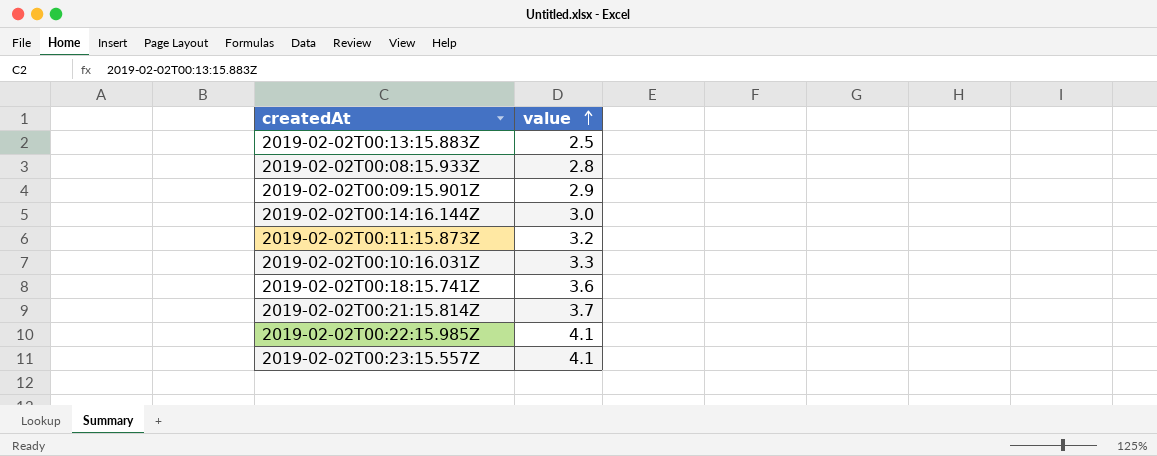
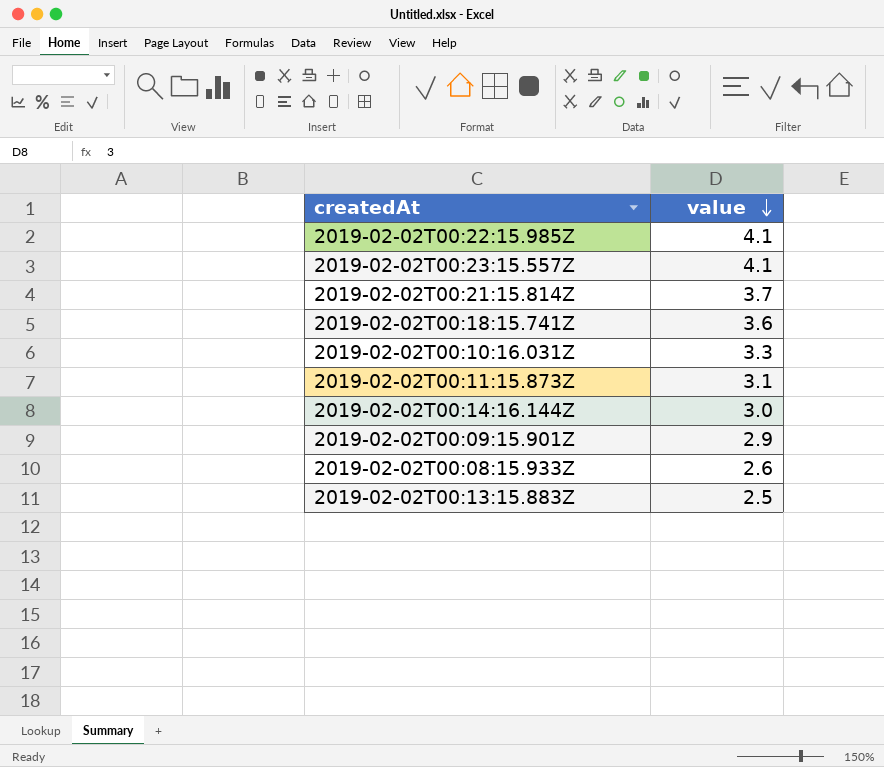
row order: value ascending -> value descending
2019-02-02T00:11:15.873Z | value: 3.2 -> 3.1
2019-02-02T00:08:15.933Z | value: 2.8 -> 2.6

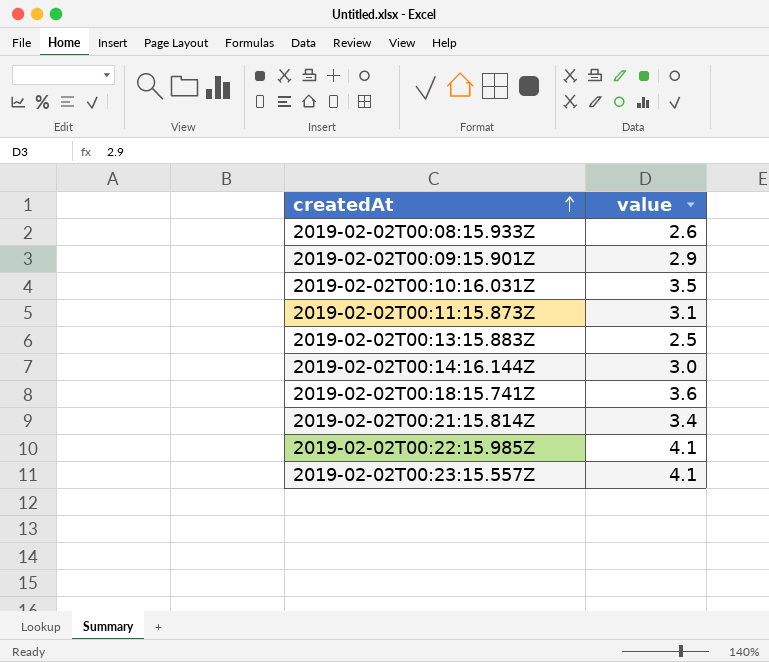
row order: value descending -> createdAt ascending
2019-02-02T00:10:16.031Z | value: 3.3 -> 3.5
2019-02-02T00:21:15.814Z | value: 3.7 -> 3.4

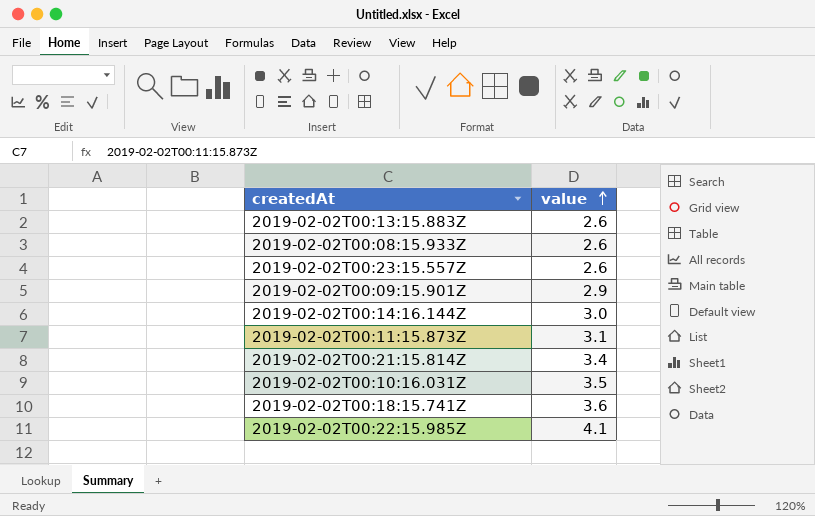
row order: createdAt ascending -> value ascending
2019-02-02T00:13:15.883Z | value: 2.5 -> 2.6
2019-02-02T00:23:15.557Z | value: 4.1 -> 2.6

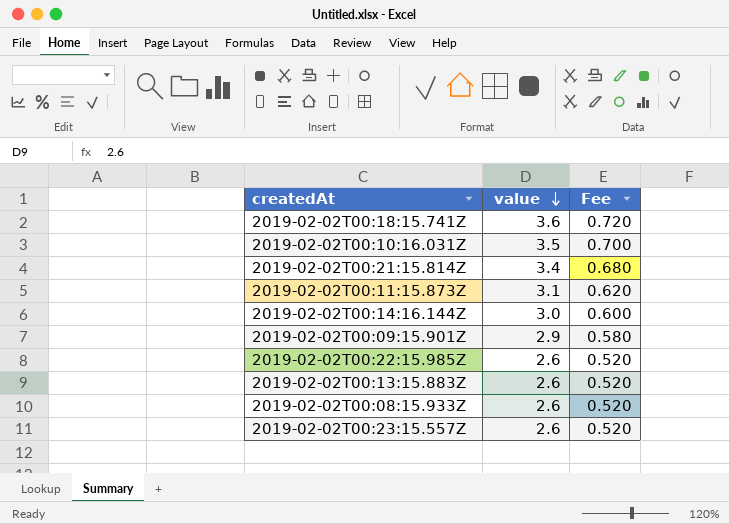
row order: value ascending -> value descending
column Fee | formula: none -> [value] * 0.2
2019-02-02T00:22:15.985Z | value: 4.1 -> 2.6

